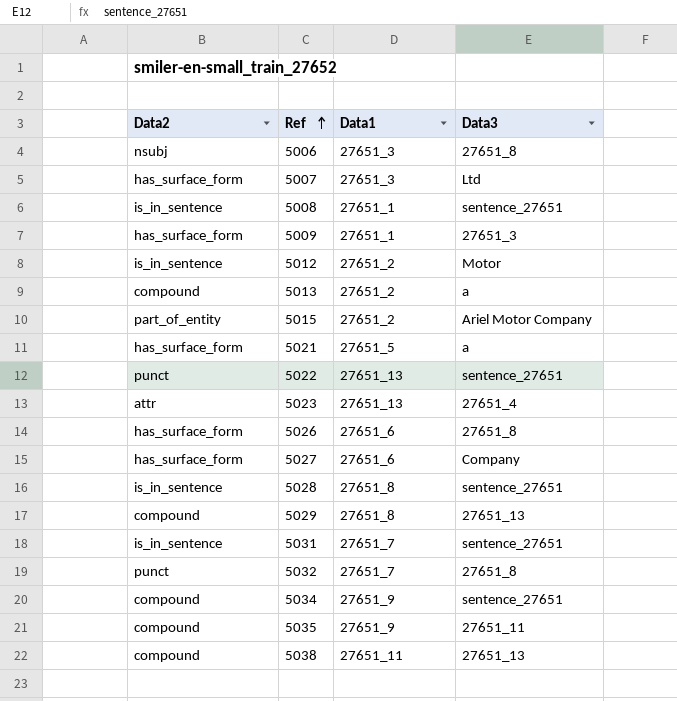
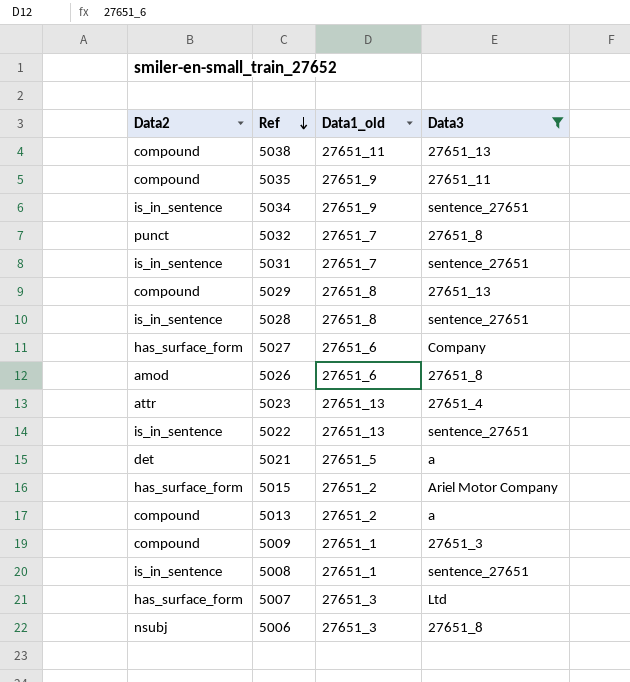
filter: none -> Data3 != Motor
row order: Ref ascending -> Ref descending
column name: Data1 -> Data1_old
5034 | Data2: compound -> is_in_sentence
5026 | Data2: has_surface_form -> amod
5022 | Data2: punct -> is_in_sentence
5021 | Data2: has_surface_form -> det
5015 | Data2: part_of_entity -> has_surface_form
5009 | Data2: has_surface_form -> compound

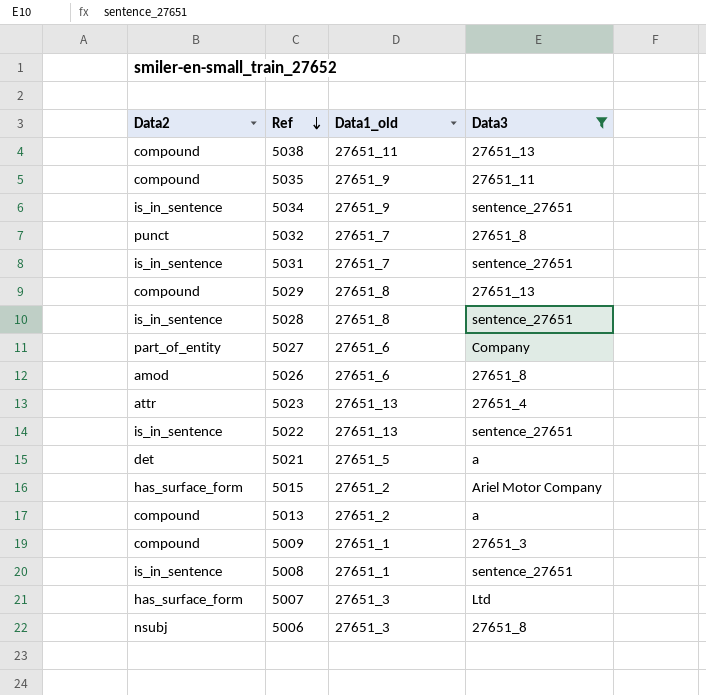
5027 | Data2: has_surface_form -> part_of_entity

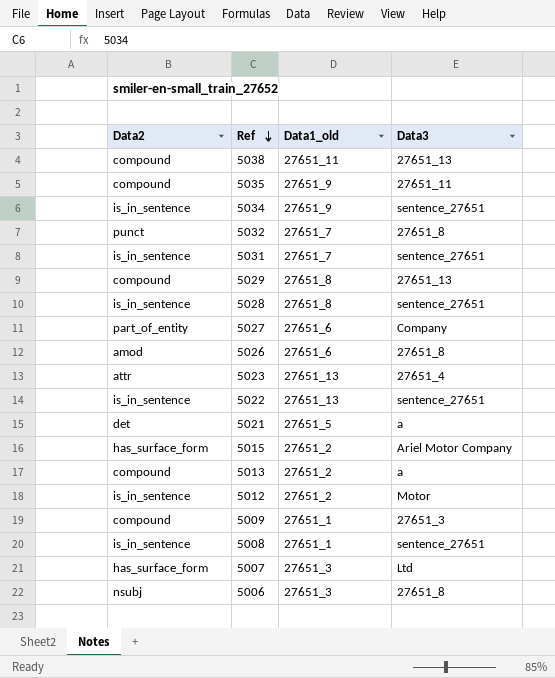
filter: Data3 != Motor -> none

